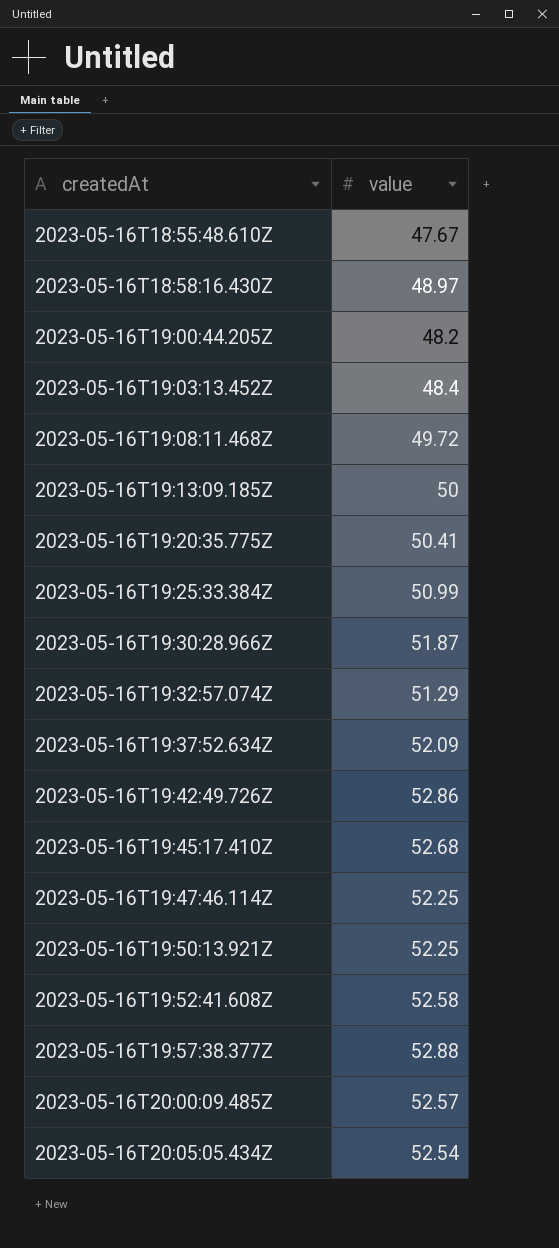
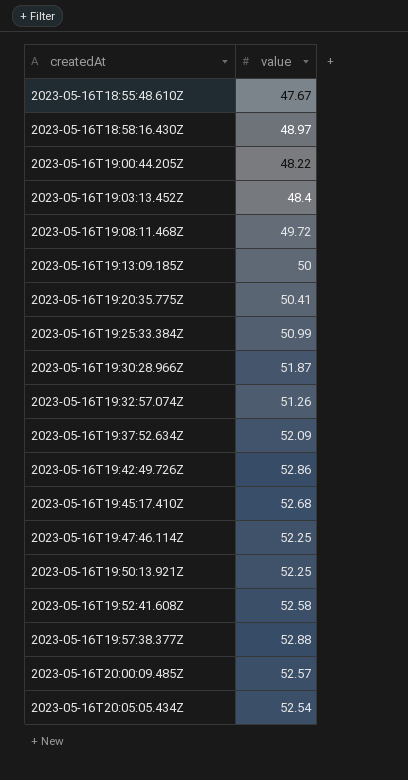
2023-05-16T19:00:44.205Z | value: 48.2 -> 48.22
2023-05-16T19:32:57.074Z | value: 51.29 -> 51.26

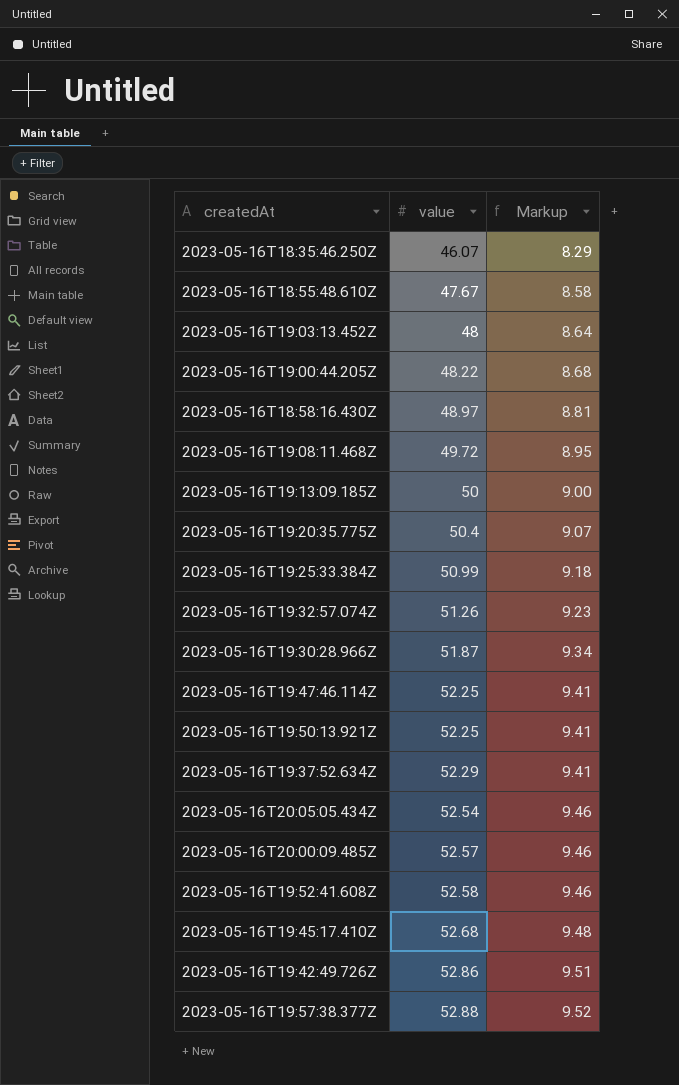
row order: createdAt ascending -> value ascending
column Markup | formula: none -> [value] * 0.18
row 2023-05-16T18:35:46.250Z: none -> 46.07 | 8.29
2023-05-16T19:03:13.452Z | value: 48.4 -> 48
2023-05-16T19:20:35.775Z | value: 50.41 -> 50.4
2023-05-16T19:37:52.634Z | value: 52.09 -> 52.29

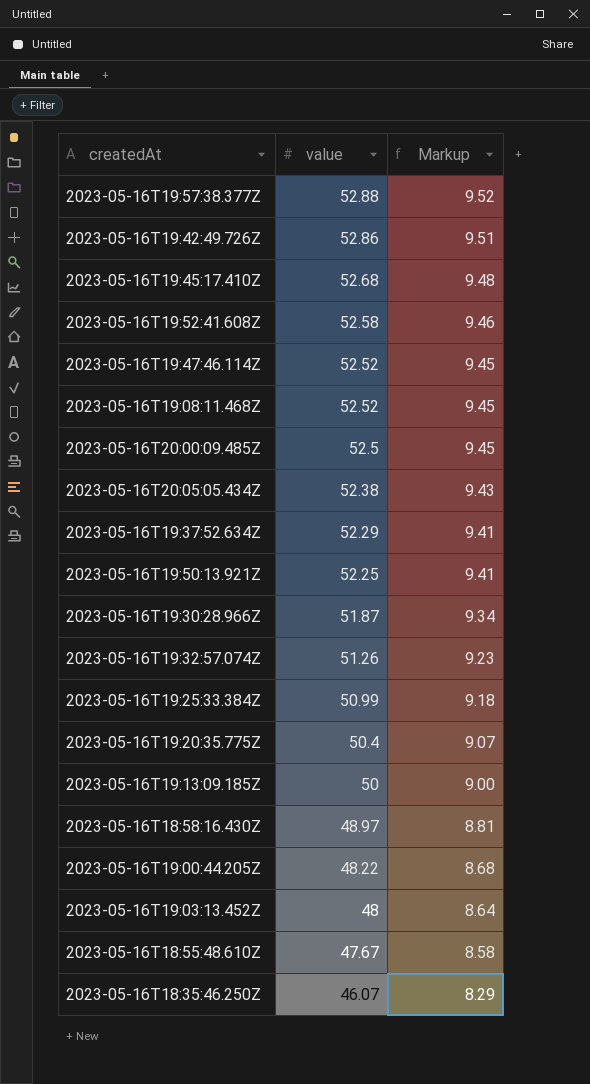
row order: value ascending -> value descending
2023-05-16T19:47:46.114Z | value: 52.25 -> 52.52
2023-05-16T19:47:46.114Z | Markup: 9.41 -> 9.45
2023-05-16T19:08:11.468Z | value: 49.72 -> 52.52
2023-05-16T19:08:11.468Z | Markup: 8.95 -> 9.45
2023-05-16T20:00:09.485Z | value: 52.57 -> 52.5
2023-05-16T20:00:09.485Z | Markup: 9.46 -> 9.45
2023-05-16T20:05:05.434Z | value: 52.54 -> 52.38
2023-05-16T20:05:05.434Z | Markup: 9.46 -> 9.43

